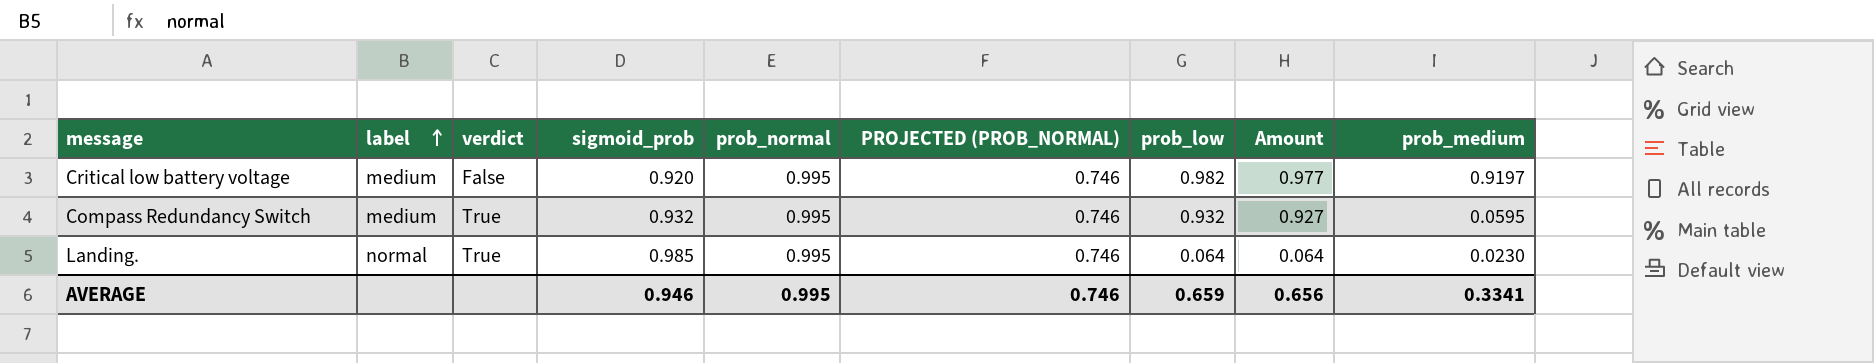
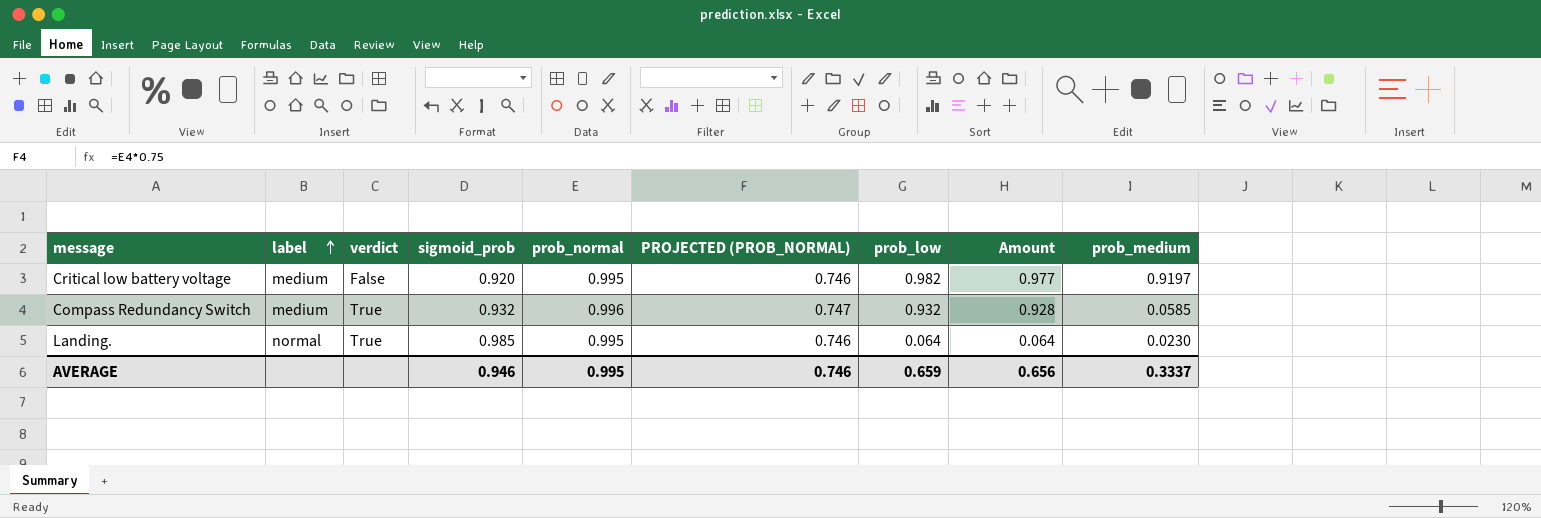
Compass Redundancy Switch | prob_normal: 0.995 -> 0.996
Compass Redundancy Switch | PROJECTED (PROB_NORMAL): 0.746 -> 0.747
Compass Redundancy Switch | Amount: 0.927 -> 0.928
Compass Redundancy Switch | prob_medium: 0.0595 -> 0.0585
AVERAGE | prob_medium: 0.3341 -> 0.3337

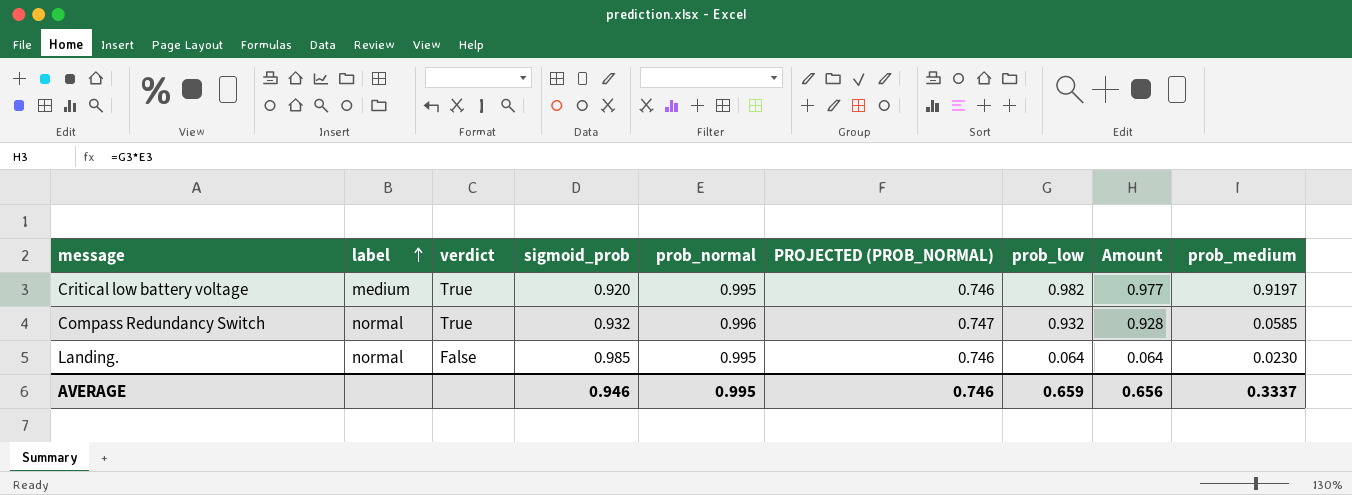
Critical low battery voltage | verdict: False -> True
Compass Redundancy Switch | label: medium -> normal
Landing. | verdict: True -> False

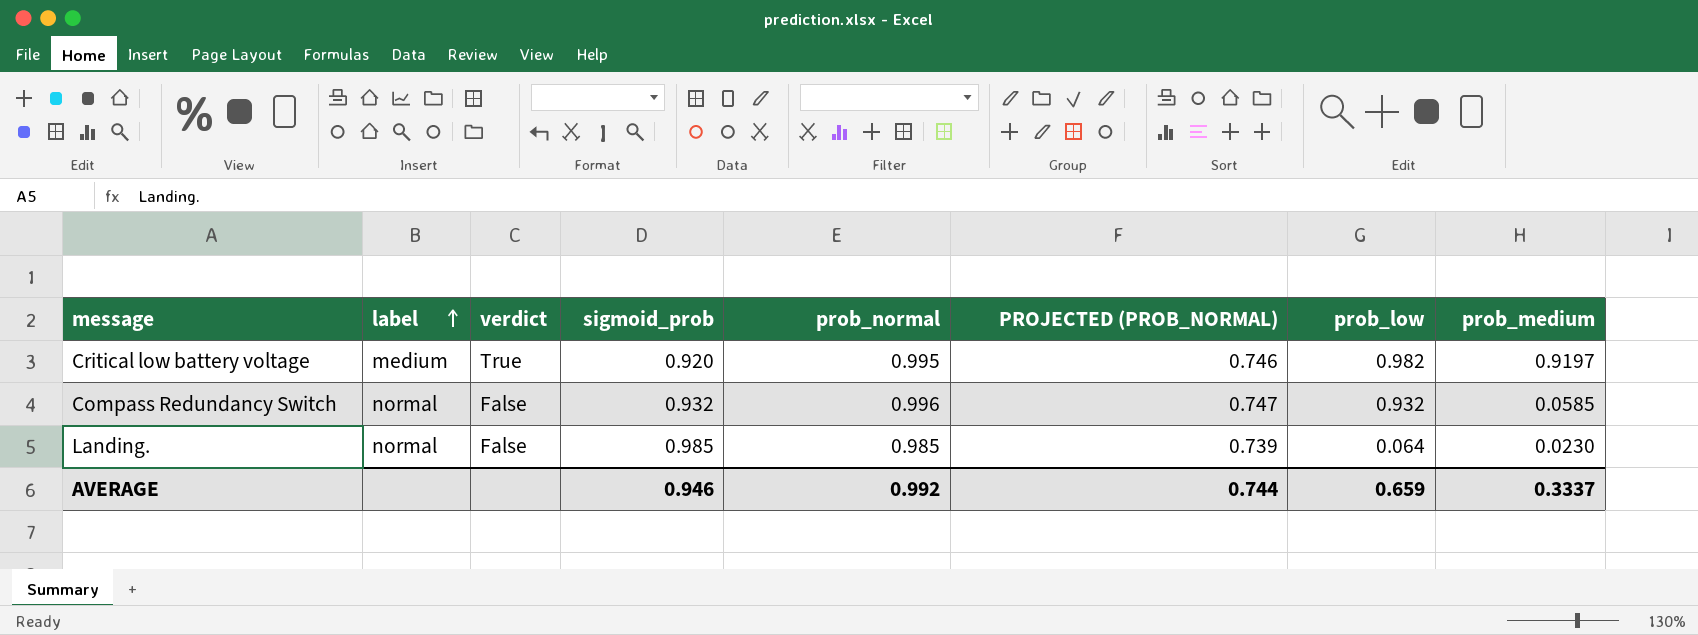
column Amount | formula: [prob_normal] * [prob_low] -> none
Compass Redundancy Switch | verdict: True -> False
Landing. | prob_normal: 0.995 -> 0.985
Landing. | PROJECTED (PROB_NORMAL): 0.746 -> 0.739
AVERAGE | prob_normal: 0.995 -> 0.992
AVERAGE | PROJECTED (PROB_NORMAL): 0.746 -> 0.744

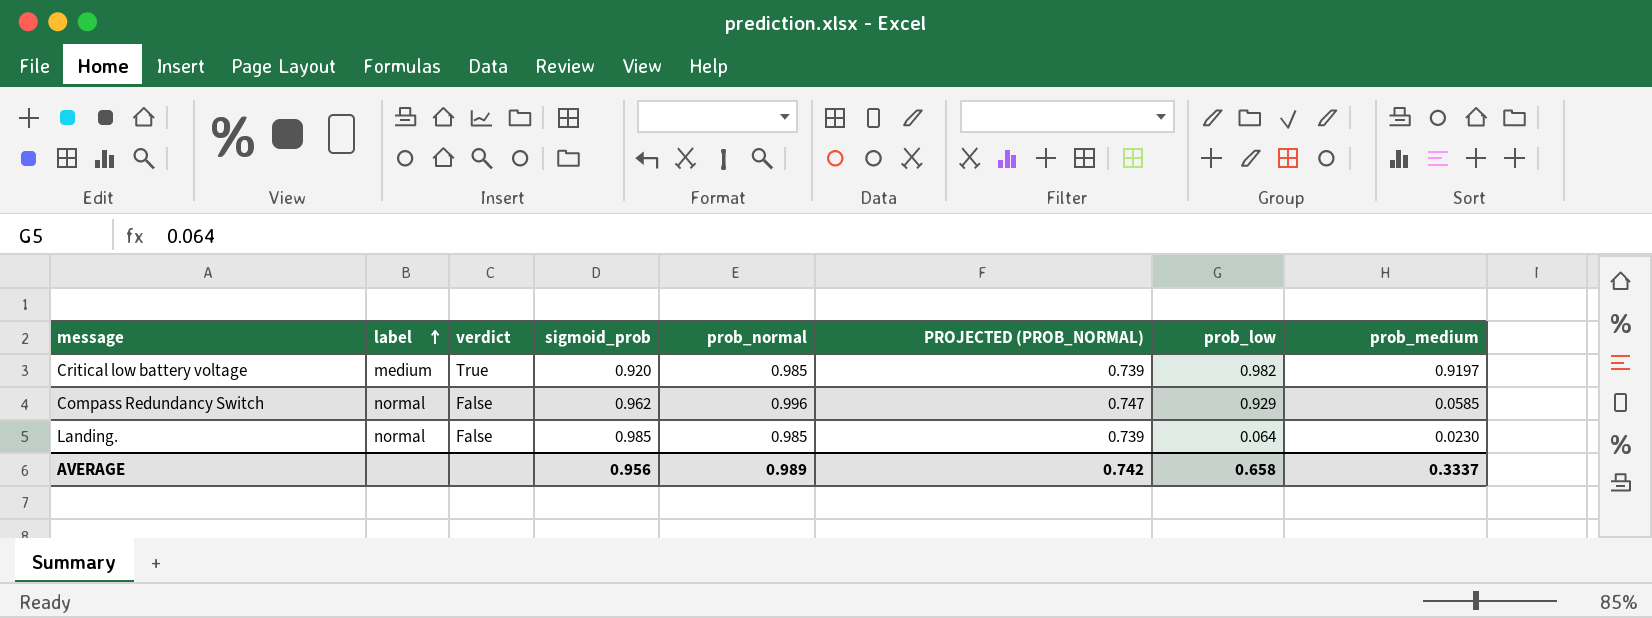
Critical low battery voltage | prob_normal: 0.995 -> 0.985
Critical low battery voltage | PROJECTED (PROB_NORMAL): 0.746 -> 0.739
Compass Redundancy Switch | sigmoid_prob: 0.932 -> 0.962
Compass Redundancy Switch | prob_low: 0.932 -> 0.929
AVERAGE | sigmoid_prob: 0.946 -> 0.956
AVERAGE | prob_normal: 0.992 -> 0.989
AVERAGE | PROJECTED (PROB_NORMAL): 0.744 -> 0.742
AVERAGE | prob_low: 0.659 -> 0.658

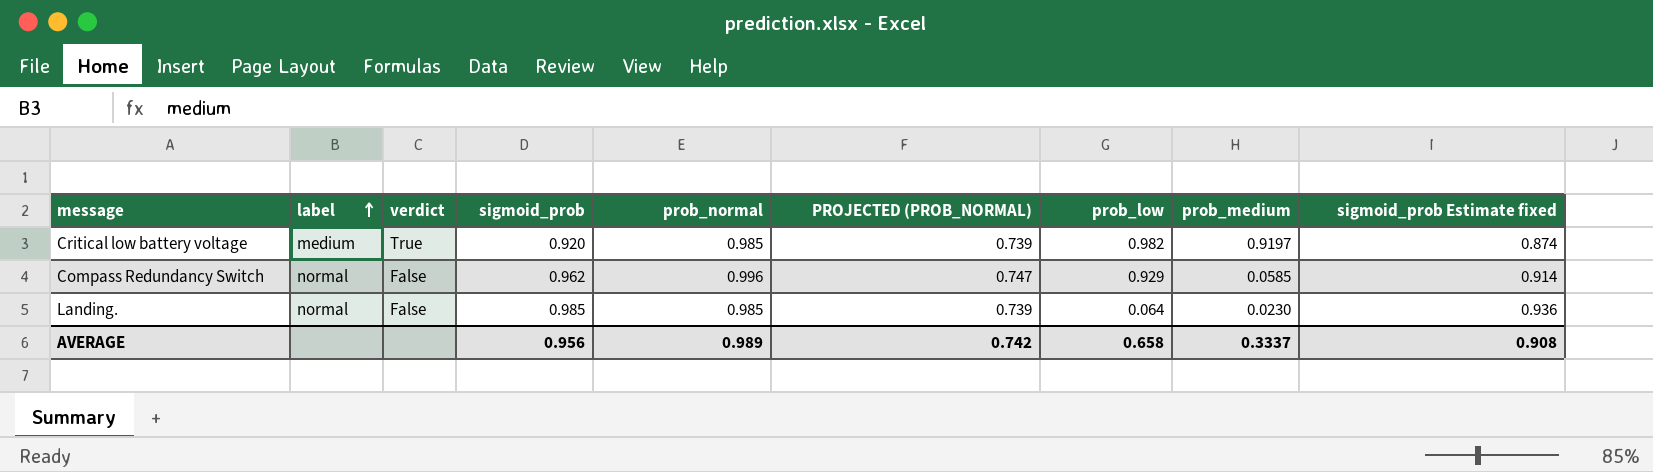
column sigmoid_prob Estimate fixed | formula: none -> [sigmoid_prob] * 0.95

